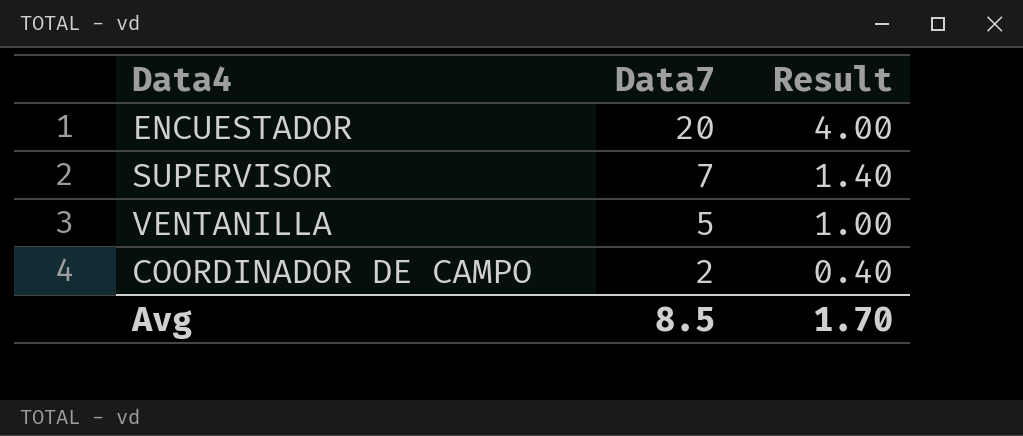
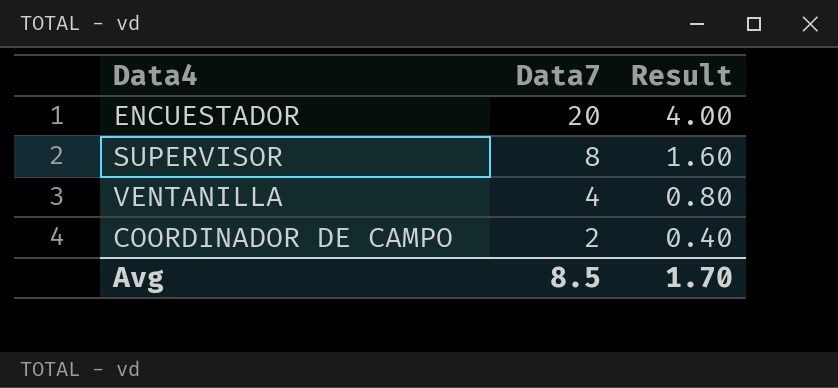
SUPERVISOR | Data7: 7 -> 8
SUPERVISOR | Result: 1.40 -> 1.60
VENTANILLA | Data7: 5 -> 4
VENTANILLA | Result: 1.00 -> 0.80

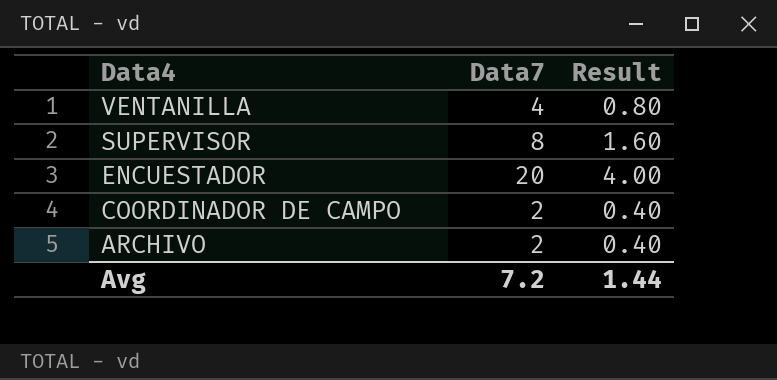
row order: Data7 descending -> Data4 descending
row ARCHIVO: none -> 2 | 0.40
Avg | Data7: 8.5 -> 7.2
Avg | Result: 1.70 -> 1.44

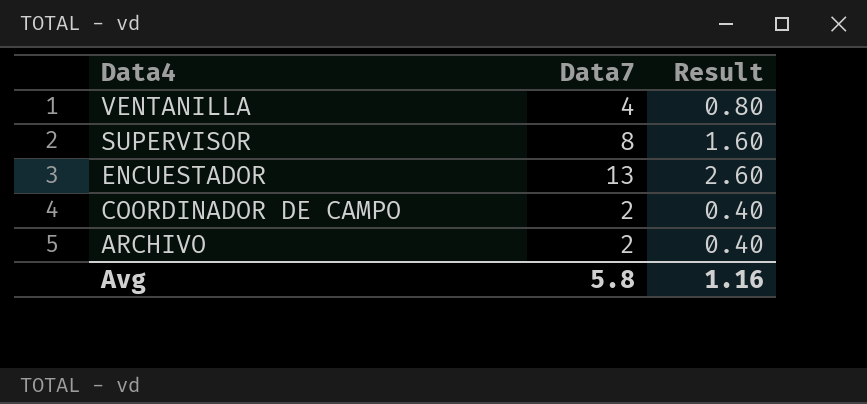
ENCUESTADOR | Data7: 20 -> 13
ENCUESTADOR | Result: 4.00 -> 2.60
Avg | Data7: 7.2 -> 5.8
Avg | Result: 1.44 -> 1.16

